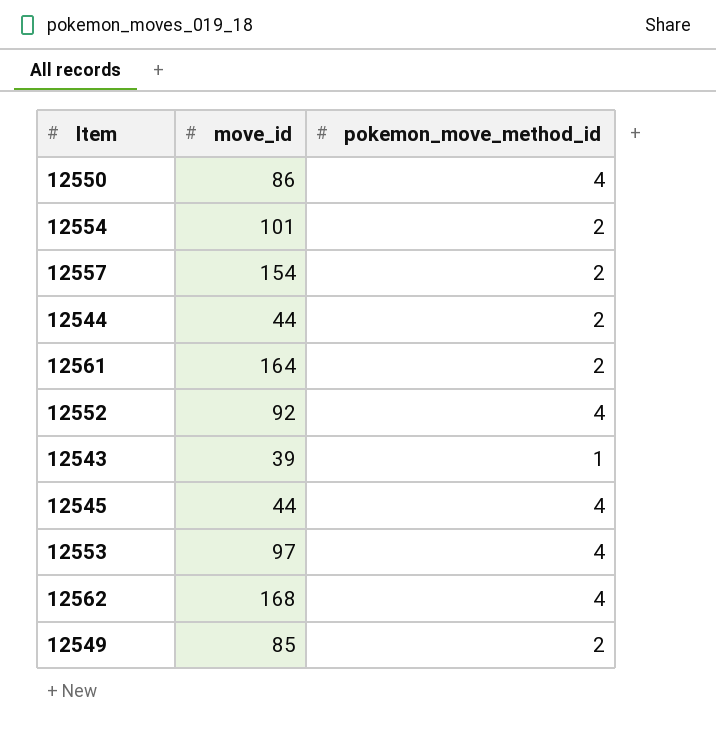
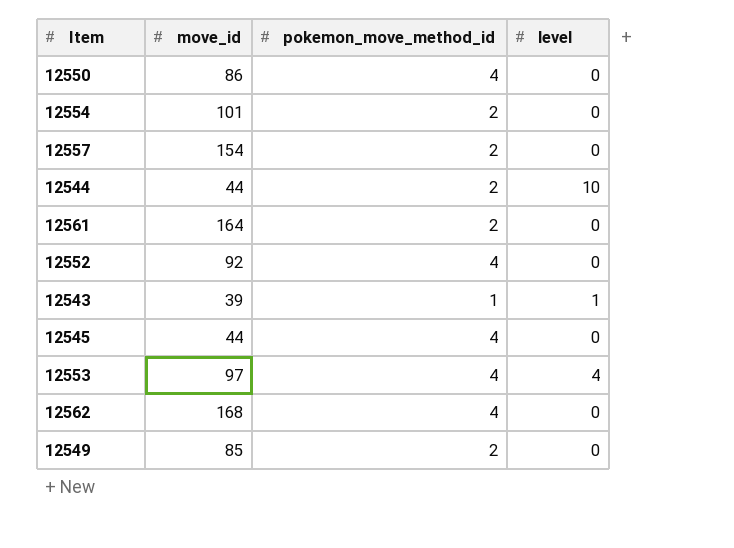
column level | position: none -> 4

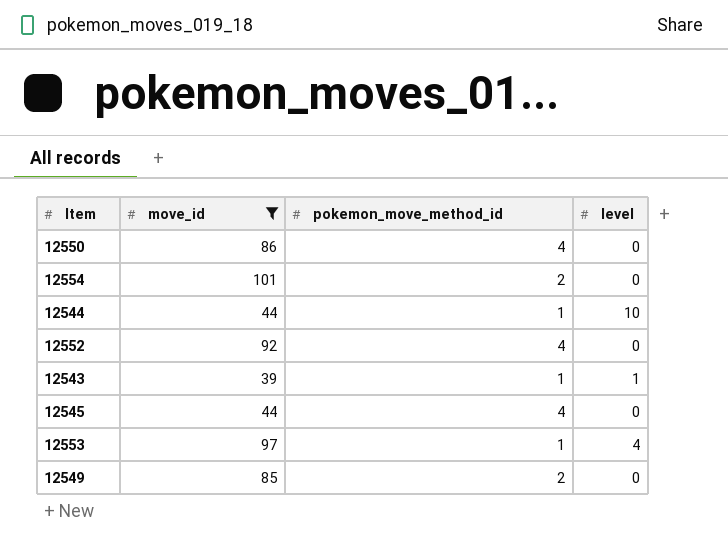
filter: none -> move_id <= 101
12544 | pokemon_move_method_id: 2 -> 1
12553 | pokemon_move_method_id: 4 -> 1

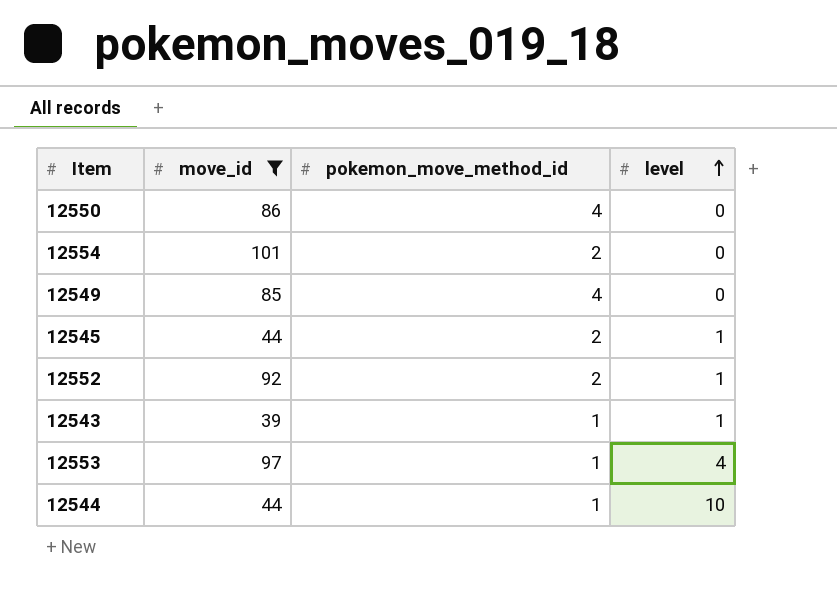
row order: none -> level ascending
12549 | pokemon_move_method_id: 2 -> 4
12545 | pokemon_move_method_id: 4 -> 2
12545 | level: 0 -> 1
12552 | pokemon_move_method_id: 4 -> 2
12552 | level: 0 -> 1

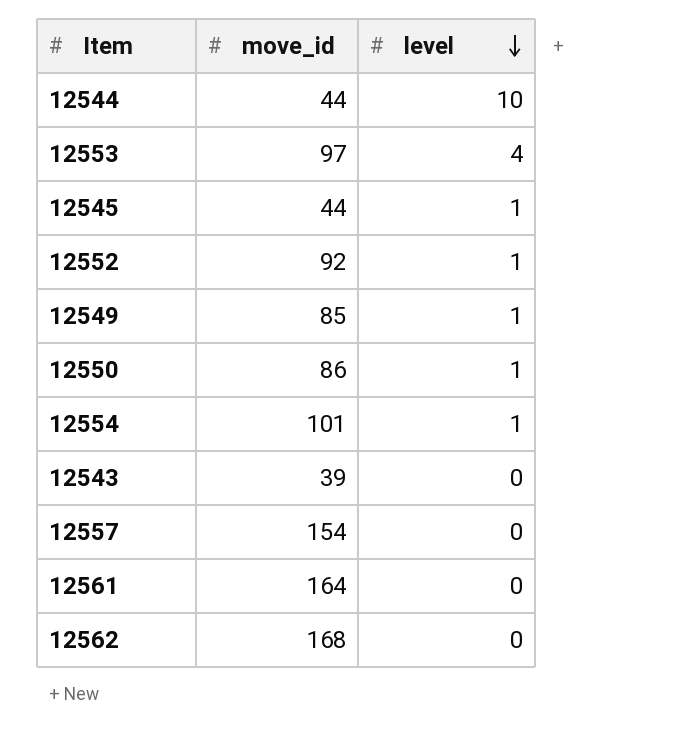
filter: move_id <= 101 -> none
row order: level ascending -> level descending
column pokemon_move_method_id | position: 3 -> none
12549 | level: 0 -> 1
12550 | level: 0 -> 1
12554 | level: 0 -> 1
12543 | level: 1 -> 0

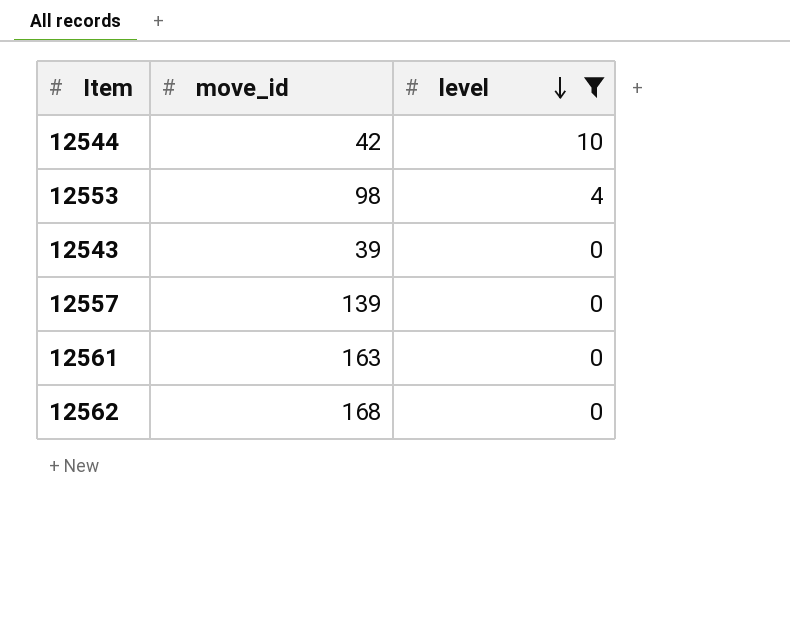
filter: none -> level != 1
12544 | move_id: 44 -> 42
12553 | move_id: 97 -> 98
12557 | move_id: 154 -> 139
12561 | move_id: 164 -> 163

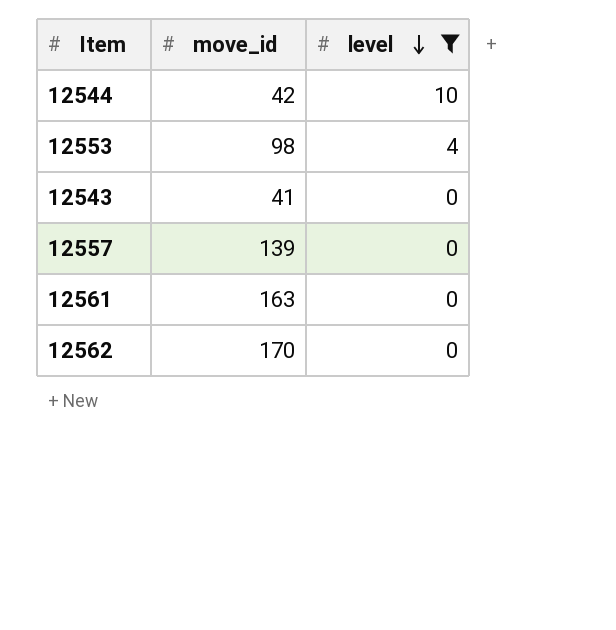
12543 | move_id: 39 -> 41
12562 | move_id: 168 -> 170

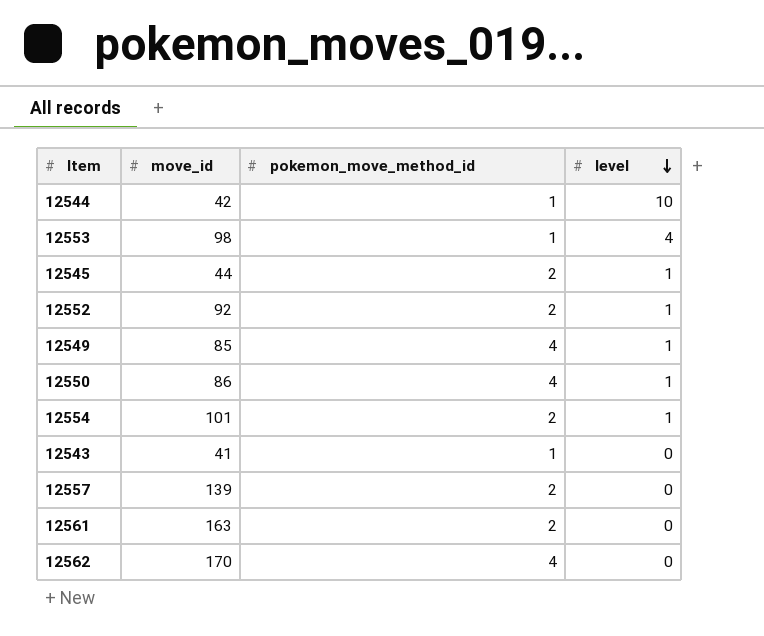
filter: level != 1 -> none
column pokemon_move_method_id | position: none -> 3

